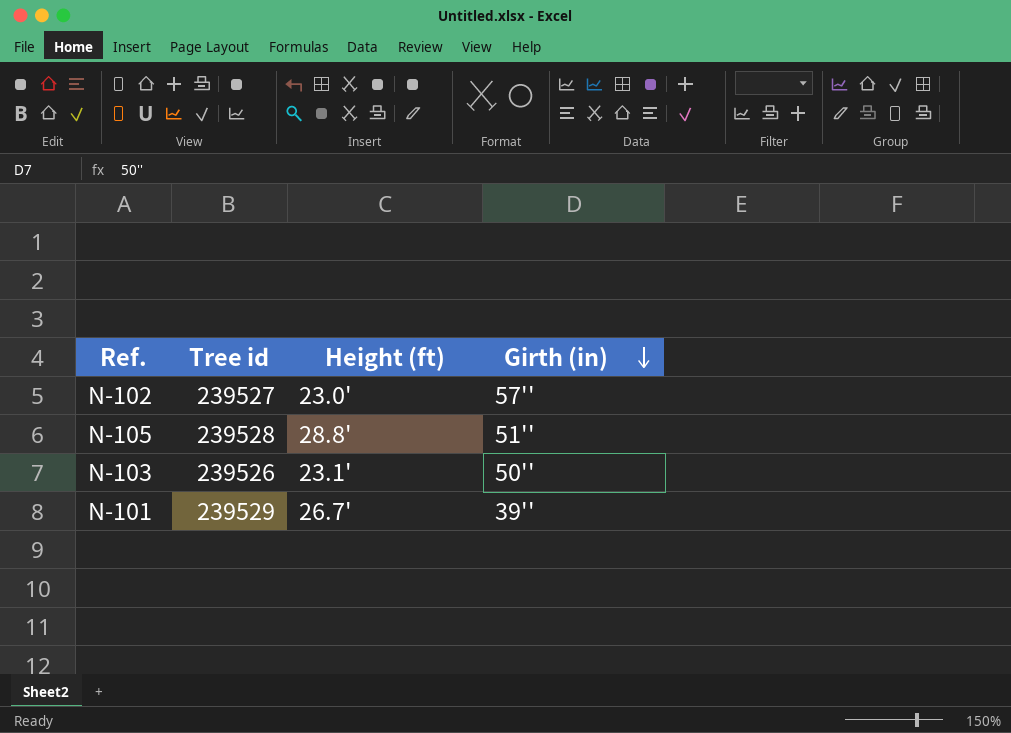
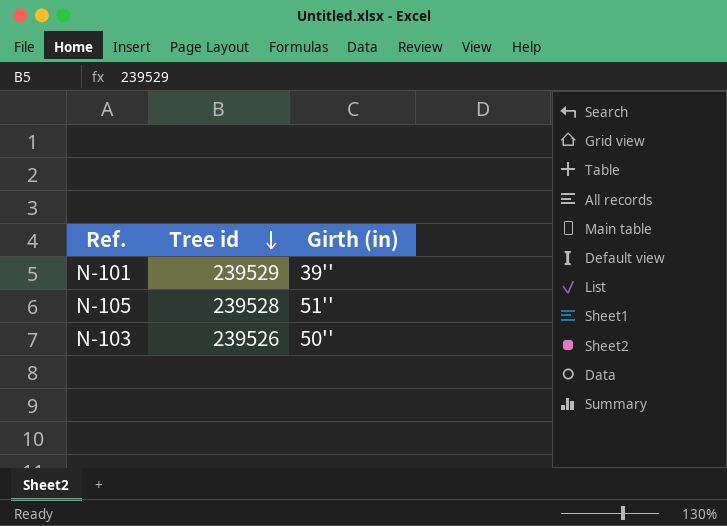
row order: Girth (in) descending -> Tree id descending
column Height (ft) | position: 3 -> none
row N-102: 239527 | 23.0' | 57'' -> none

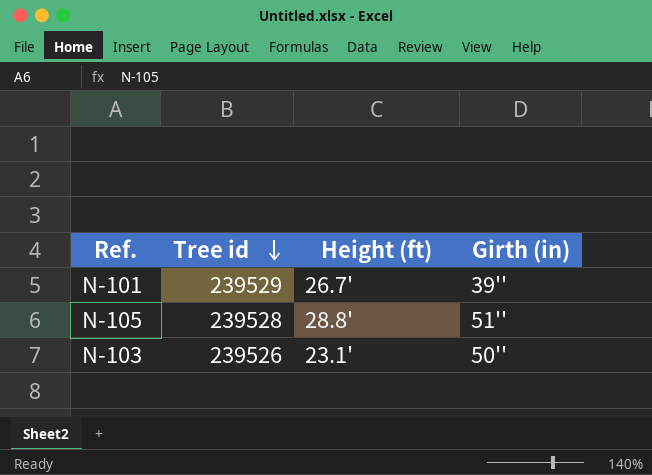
column Height (ft) | position: none -> 3

